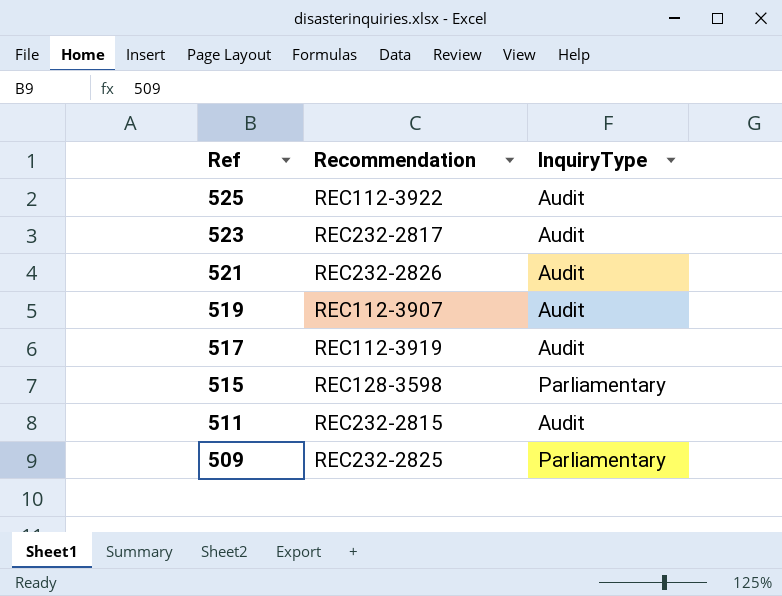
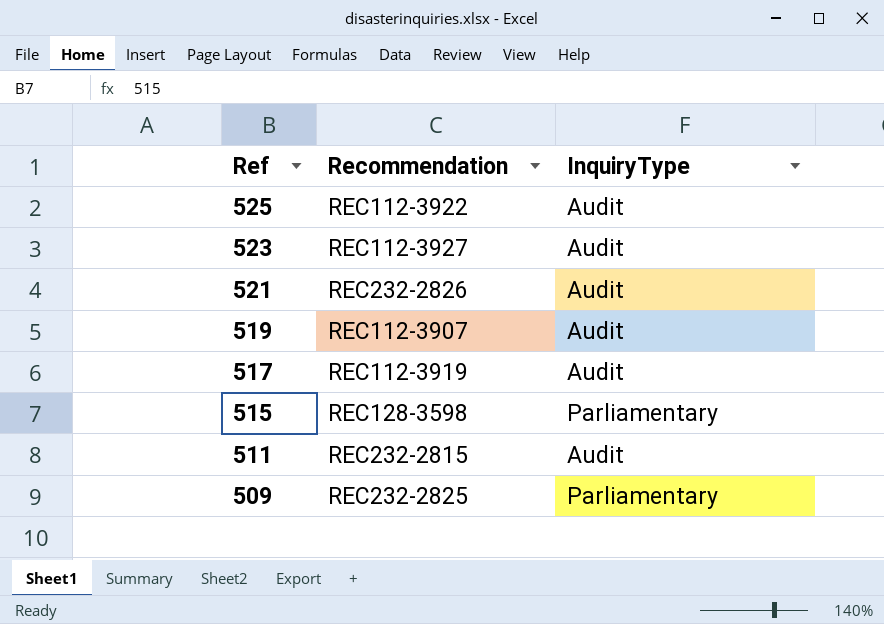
523 | Recommendation: REC232-2817 -> REC112-3927

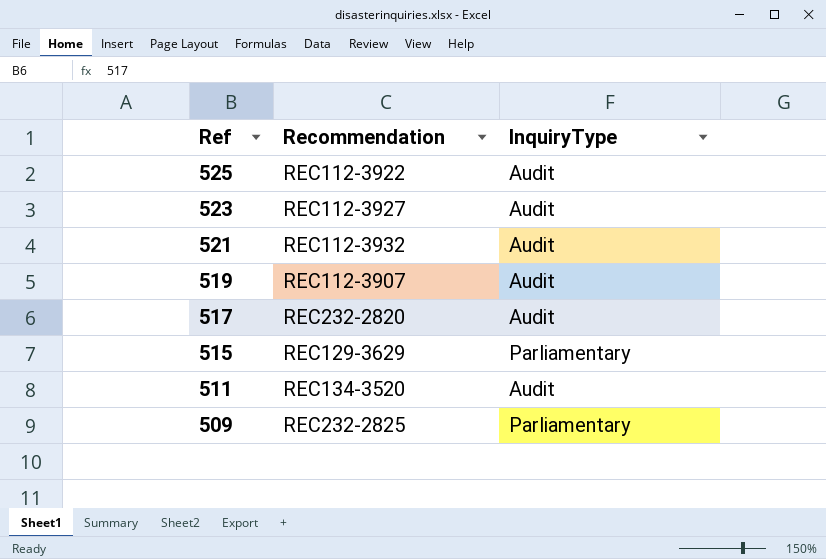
521 | Recommendation: REC232-2826 -> REC112-3932
517 | Recommendation: REC112-3919 -> REC232-2820
515 | Recommendation: REC128-3598 -> REC129-3629
511 | Recommendation: REC232-2815 -> REC134-3520

